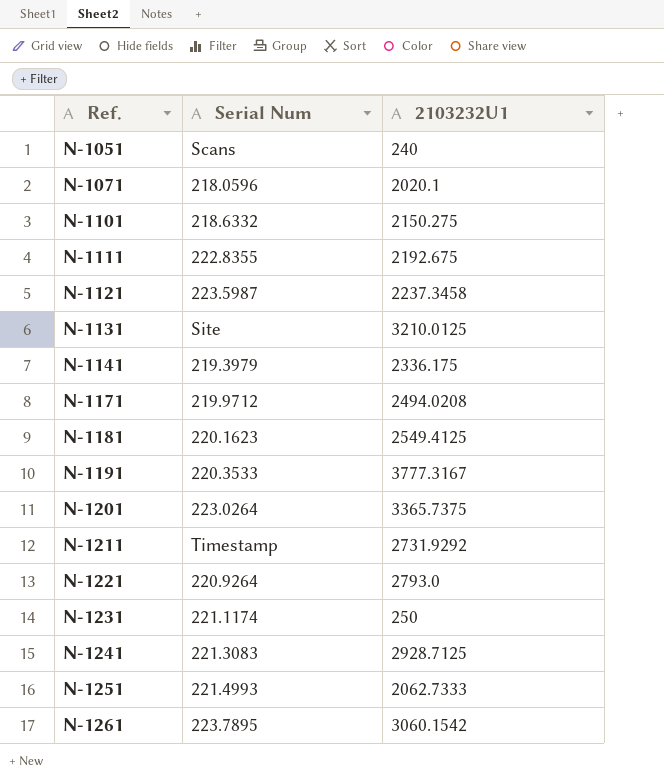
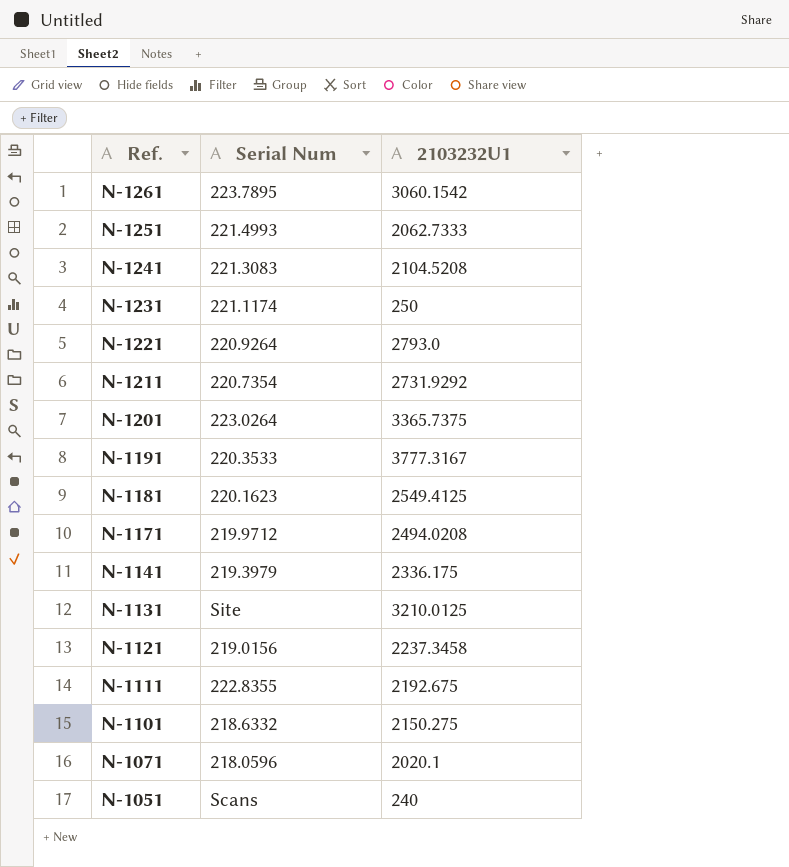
row order: Ref. ascending -> Ref. descending
N-1241 | 2103232U1: 2928.7125 -> 2104.5208
N-1211 | Serial Num: Timestamp -> 220.7354
N-1121 | Serial Num: 223.5987 -> 219.0156

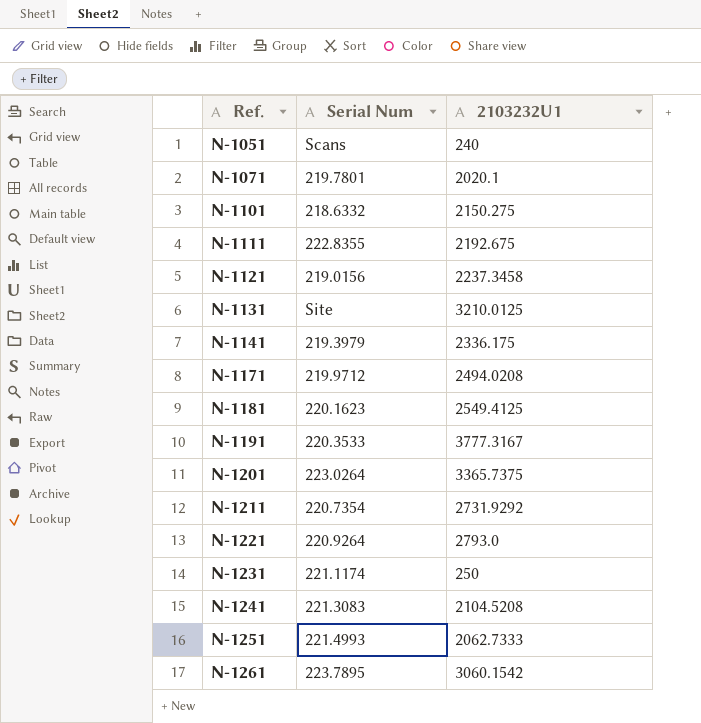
row order: Ref. descending -> Ref. ascending
N-1071 | Serial Num: 218.0596 -> 219.7801

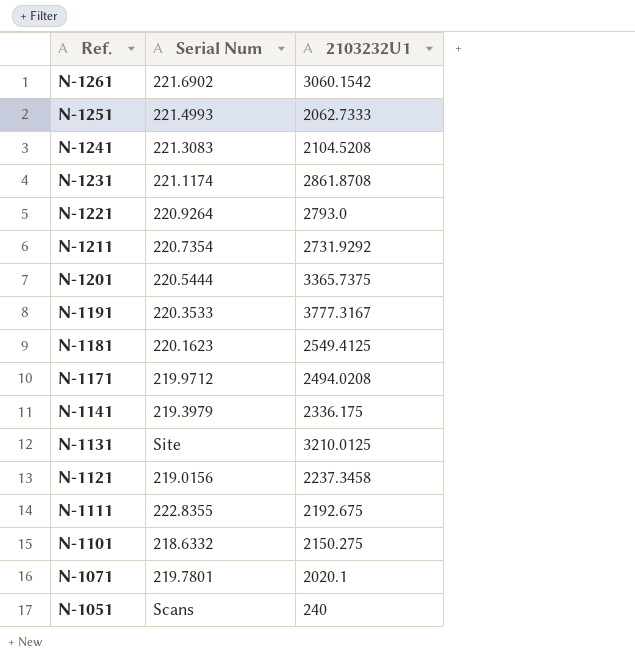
row order: Ref. ascending -> Ref. descending
N-1261 | Serial Num: 223.7895 -> 221.6902
N-1231 | 2103232U1: 250 -> 2861.8708
N-1201 | Serial Num: 223.0264 -> 220.5444

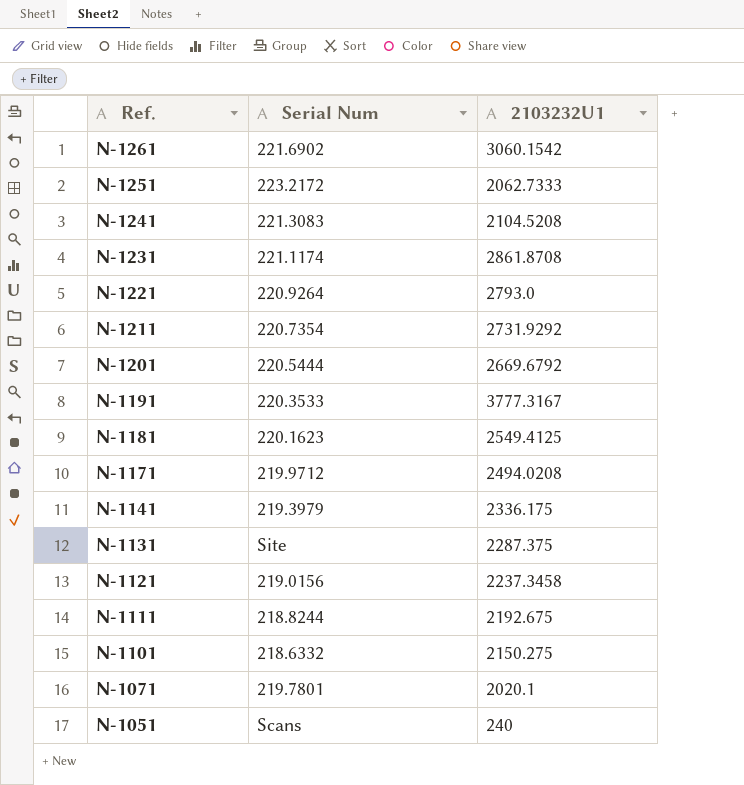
N-1251 | Serial Num: 221.4993 -> 223.2172
N-1201 | 2103232U1: 3365.7375 -> 2669.6792
N-1131 | 2103232U1: 3210.0125 -> 2287.375
N-1111 | Serial Num: 222.8355 -> 218.8244

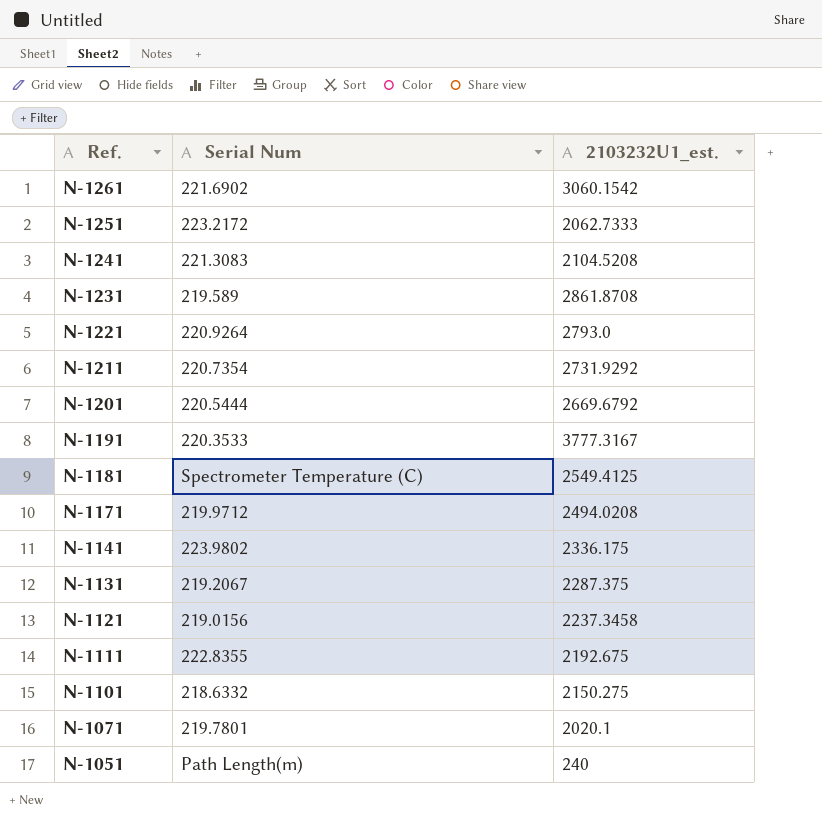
column name: 2103232U1 -> 2103232U1_est.
N-1231 | Serial Num: 221.1174 -> 219.589
N-1181 | Serial Num: 220.1623 -> Spectrometer Temperature (C)
N-1141 | Serial Num: 219.3979 -> 223.9802
N-1131 | Serial Num: Site -> 219.2067
N-1111 | Serial Num: 218.8244 -> 222.8355
N-1051 | Serial Num: Scans -> Path Length(m)

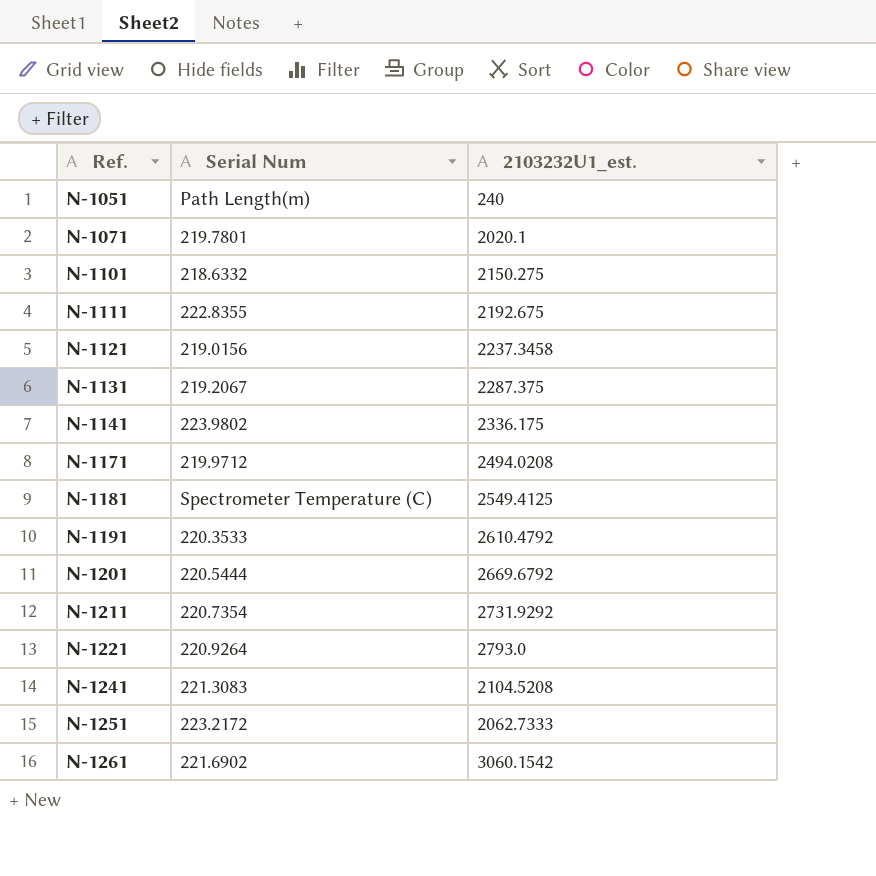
row order: Ref. descending -> Ref. ascending
row N-1231: 219.589 | 2861.8708 -> none
N-1191 | 2103232U1_est.: 3777.3167 -> 2610.4792

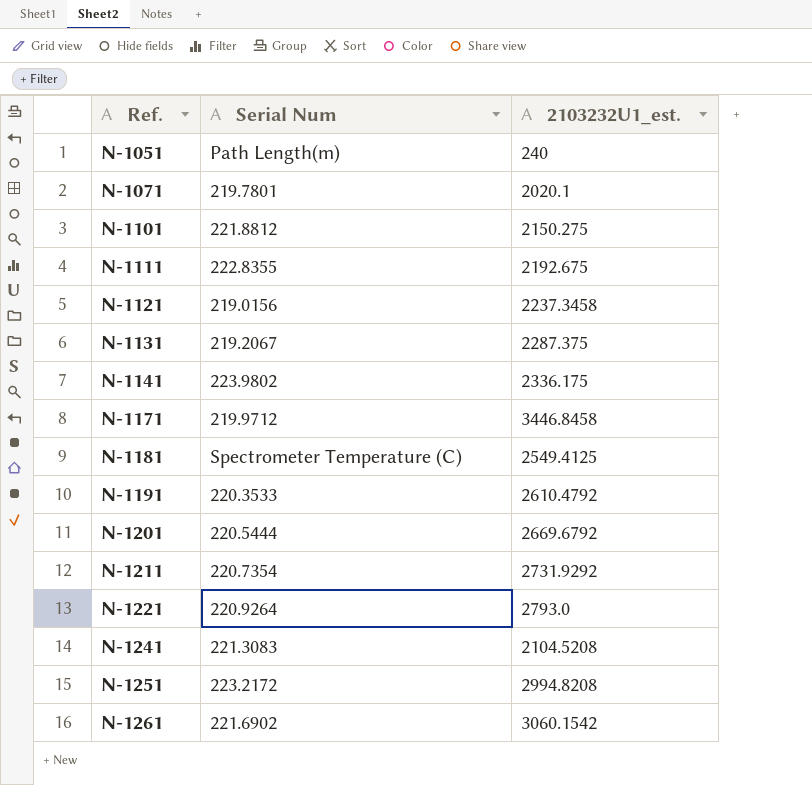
N-1101 | Serial Num: 218.6332 -> 221.8812
N-1171 | 2103232U1_est.: 2494.0208 -> 3446.8458
N-1251 | 2103232U1_est.: 2062.7333 -> 2994.8208

